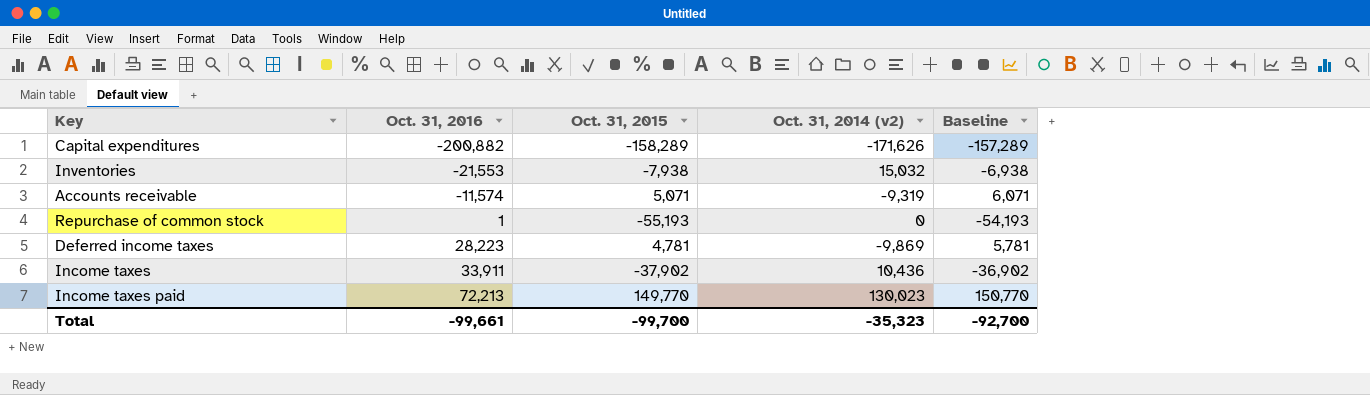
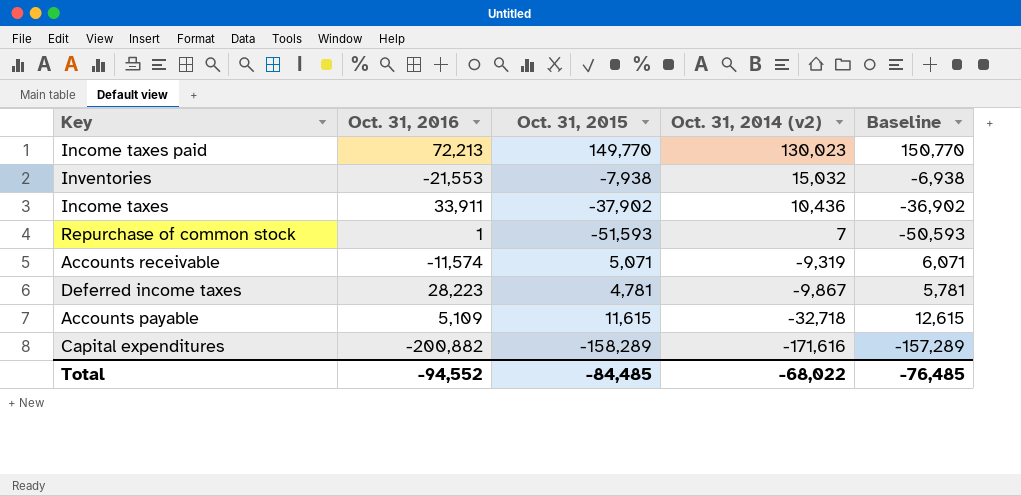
row order: Oct. 31, 2016 ascending -> Oct. 31, 2014 (v2) descending
Repurchase of common stock | Oct. 31, 2015: -55,193 -> -51,593
Repurchase of common stock | Oct. 31, 2014 (v2): 0 -> 7
Repurchase of common stock | Baseline: -54,193 -> -50,593
Deferred income taxes | Oct. 31, 2014 (v2): -9,869 -> -9,867
row Accounts payable: none -> 5,109 | 11,615 | -32,718 | 12,615
Capital expenditures | Oct. 31, 2014 (v2): -171,626 -> -171,616
Total | Oct. 31, 2016: -99,661 -> -94,552
Total | Oct. 31, 2015: -99,700 -> -84,485
Total | Oct. 31, 2014 (v2): -35,323 -> -68,022
Total | Baseline: -92,700 -> -76,485

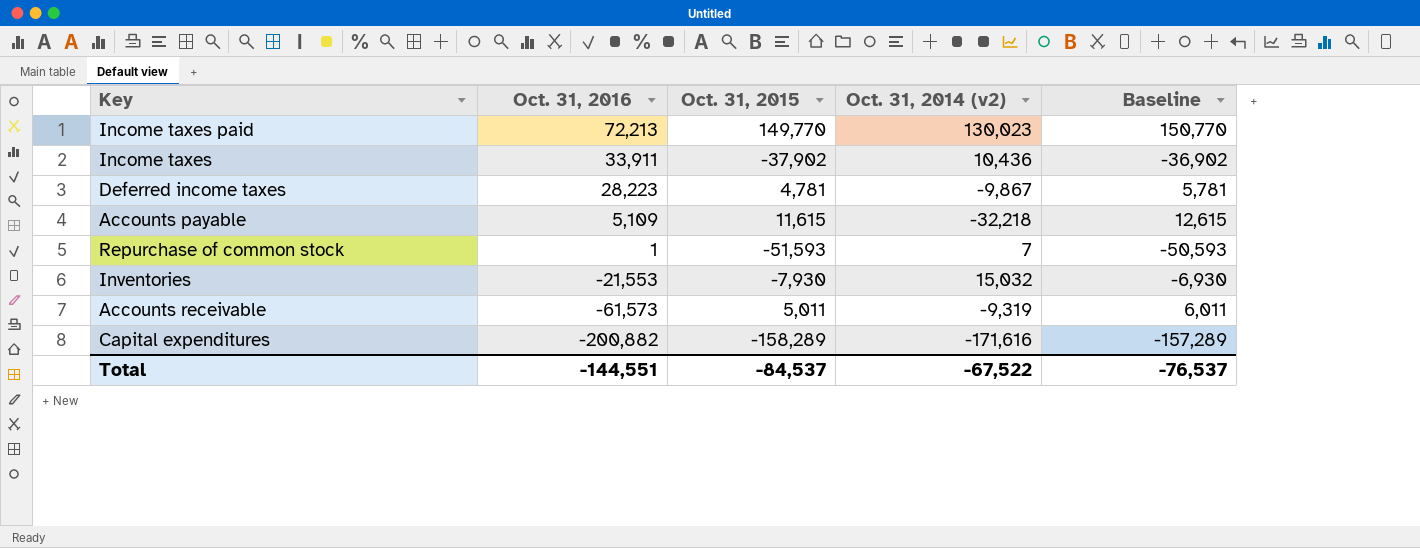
row order: Oct. 31, 2014 (v2) descending -> Oct. 31, 2016 descending
Accounts payable | Oct. 31, 2014 (v2): -32,718 -> -32,218
Inventories | Oct. 31, 2015: -7,938 -> -7,930
Inventories | Baseline: -6,938 -> -6,930
Accounts receivable | Oct. 31, 2016: -11,574 -> -61,573
Accounts receivable | Oct. 31, 2015: 5,071 -> 5,011
Accounts receivable | Baseline: 6,071 -> 6,011
Total | Oct. 31, 2016: -94,552 -> -144,551
Total | Oct. 31, 2015: -84,485 -> -84,537
Total | Oct. 31, 2014 (v2): -68,022 -> -67,522
Total | Baseline: -76,485 -> -76,537

